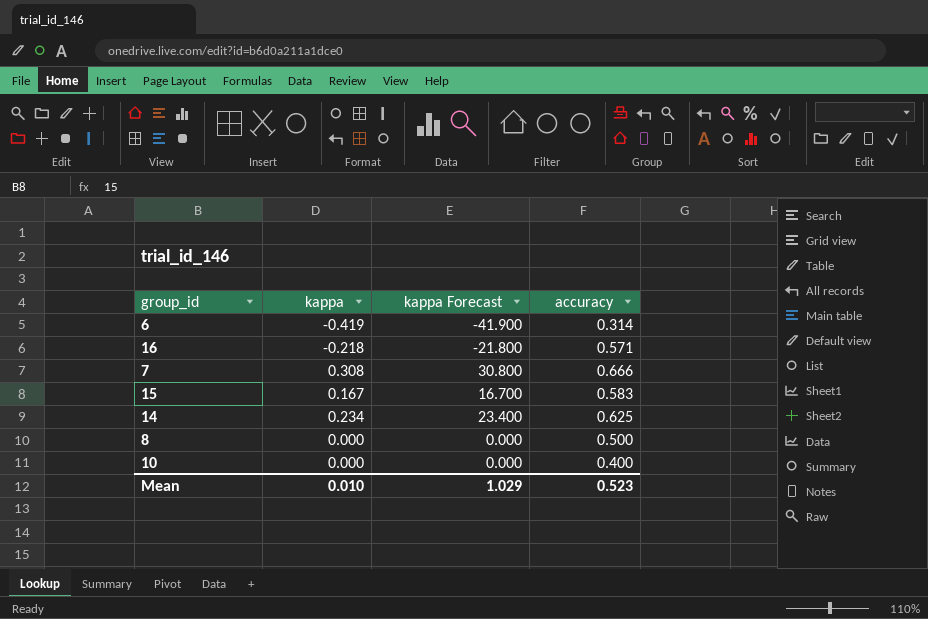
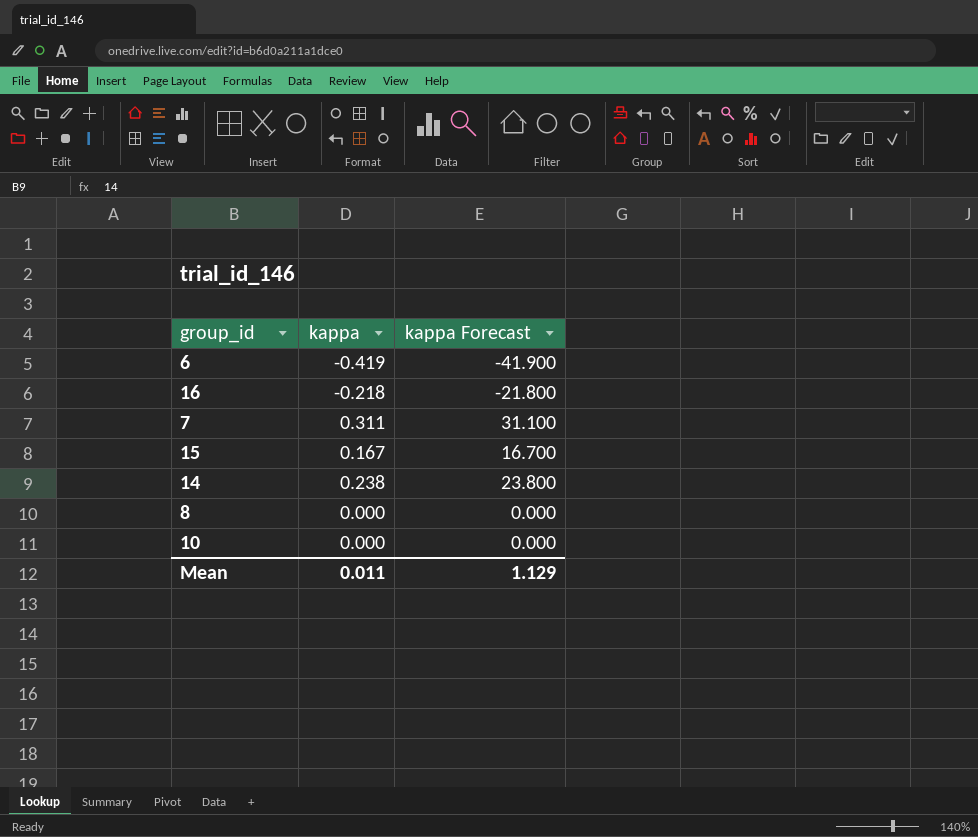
column accuracy | position: 4 -> none
7 | kappa: 0.308 -> 0.311
7 | kappa Forecast: 30.800 -> 31.100
14 | kappa: 0.234 -> 0.238
14 | kappa Forecast: 23.400 -> 23.800
Mean | kappa: 0.010 -> 0.011
Mean | kappa Forecast: 1.029 -> 1.129

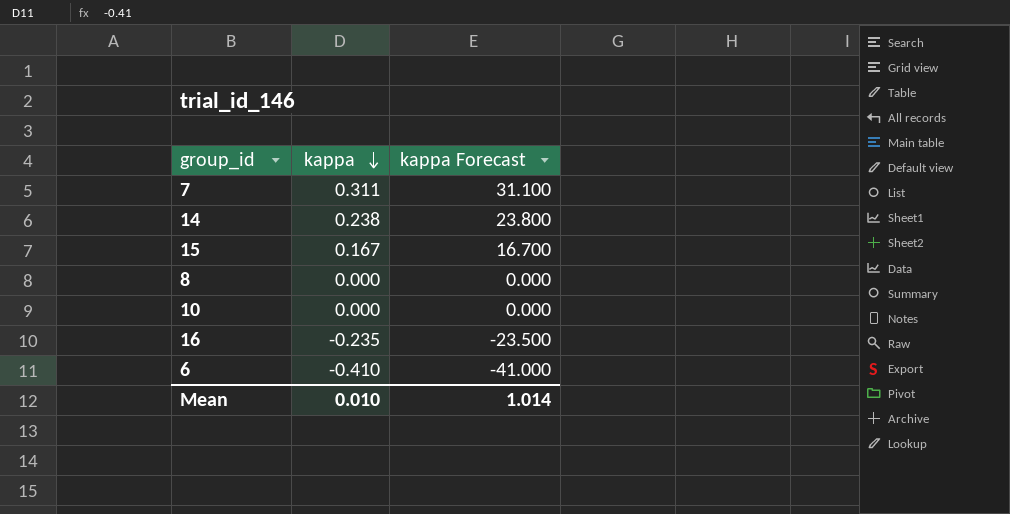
row order: none -> kappa descending
16 | kappa: -0.218 -> -0.235
16 | kappa Forecast: -21.800 -> -23.500
6 | kappa: -0.419 -> -0.410
6 | kappa Forecast: -41.900 -> -41.000
Mean | kappa: 0.011 -> 0.010
Mean | kappa Forecast: 1.129 -> 1.014

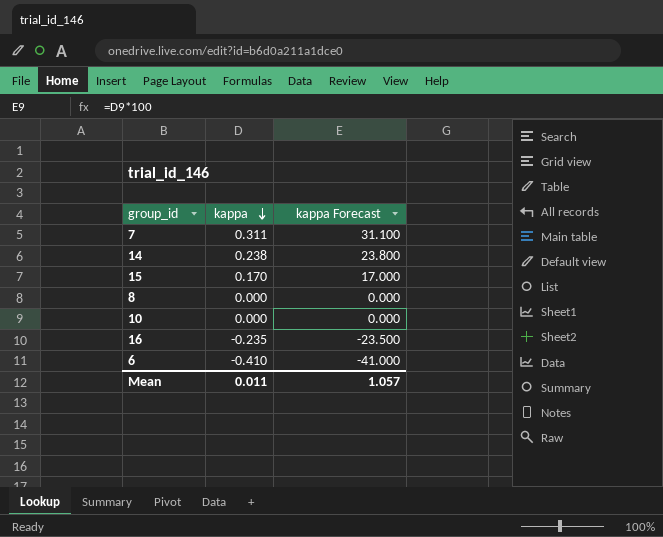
15 | kappa: 0.167 -> 0.170
15 | kappa Forecast: 16.700 -> 17.000
Mean | kappa: 0.010 -> 0.011
Mean | kappa Forecast: 1.014 -> 1.057

